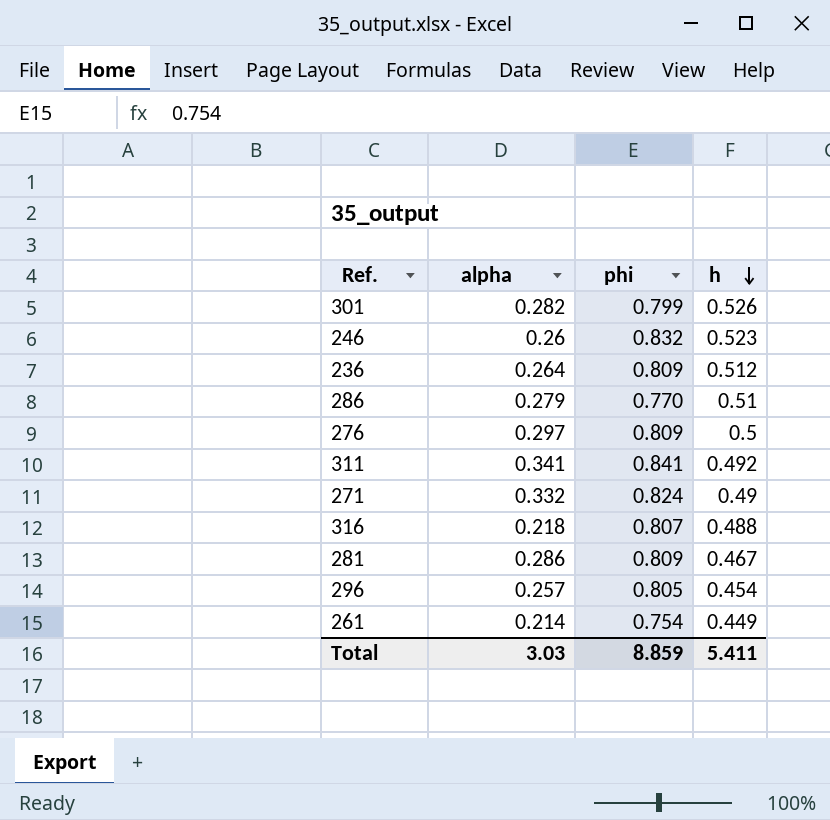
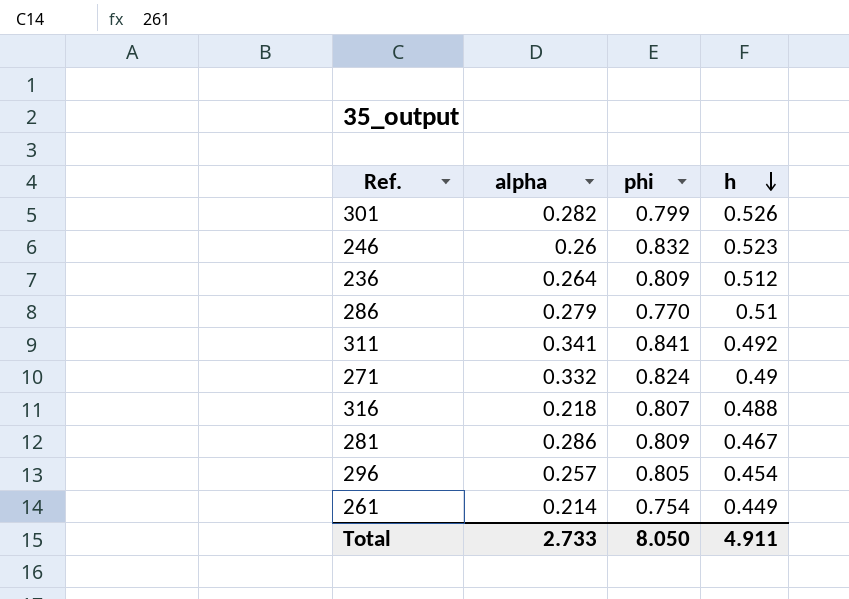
row 276: 0.297 | 0.809 | 0.5 -> none
Total | alpha: 3.03 -> 2.733
Total | phi: 8.859 -> 8.050
Total | h: 5.411 -> 4.911

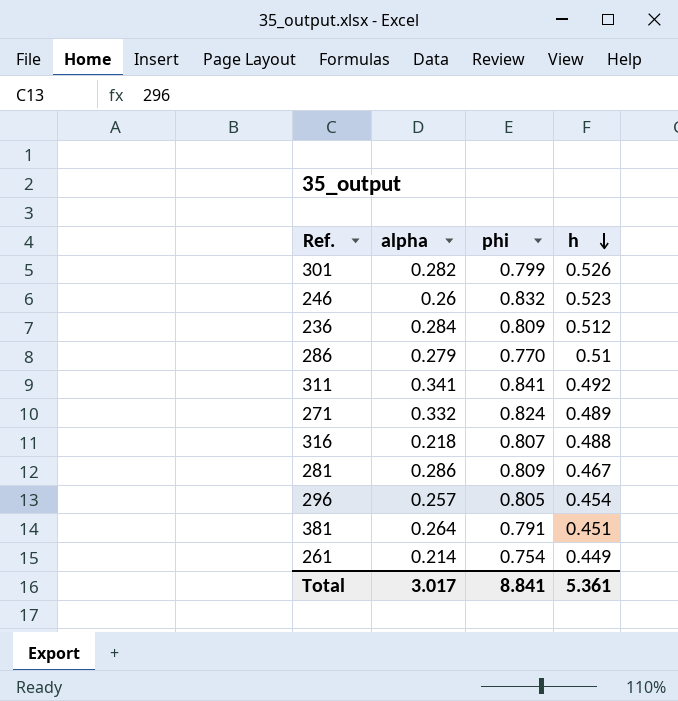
236 | alpha: 0.264 -> 0.284
271 | h: 0.49 -> 0.489
row 381: none -> 0.264 | 0.791 | 0.451
Total | alpha: 2.733 -> 3.017
Total | phi: 8.050 -> 8.841
Total | h: 4.911 -> 5.361

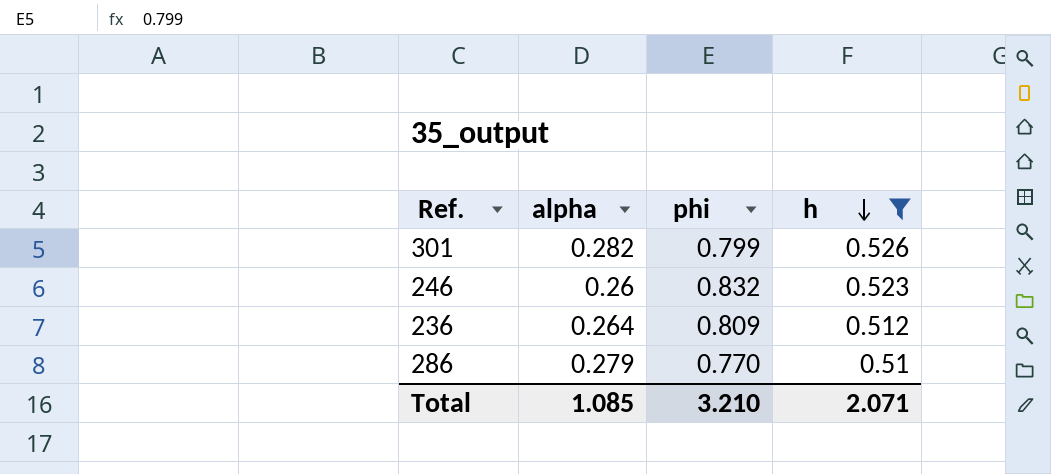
filter: none -> h >= 0.51
236 | alpha: 0.284 -> 0.264
Total | alpha: 3.017 -> 1.085
Total | phi: 8.841 -> 3.210
Total | h: 5.361 -> 2.071

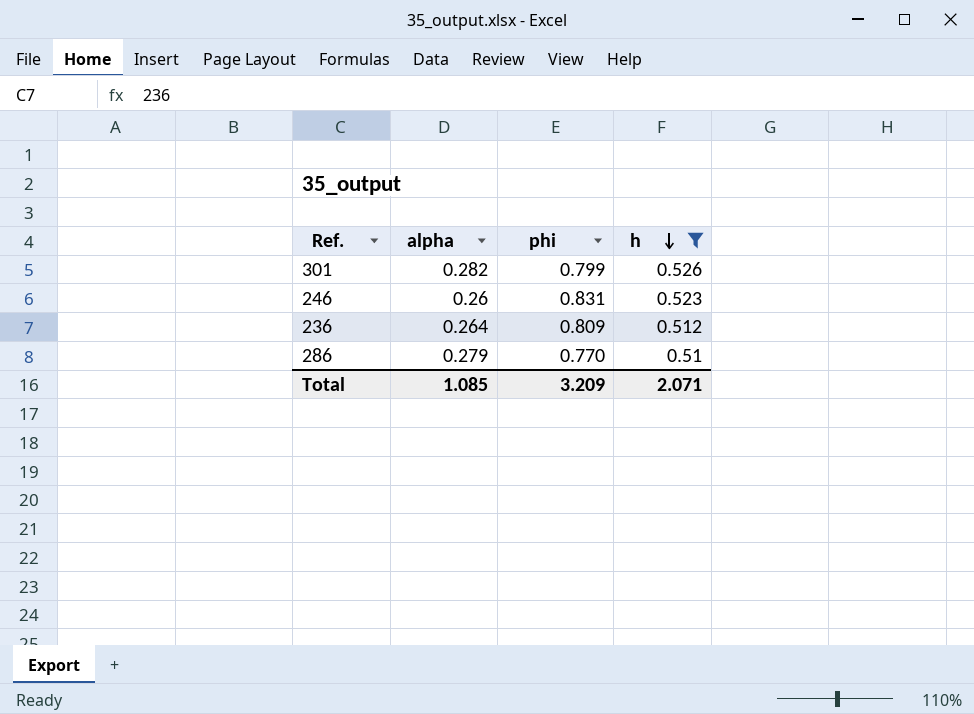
246 | phi: 0.832 -> 0.831
Total | phi: 3.210 -> 3.209

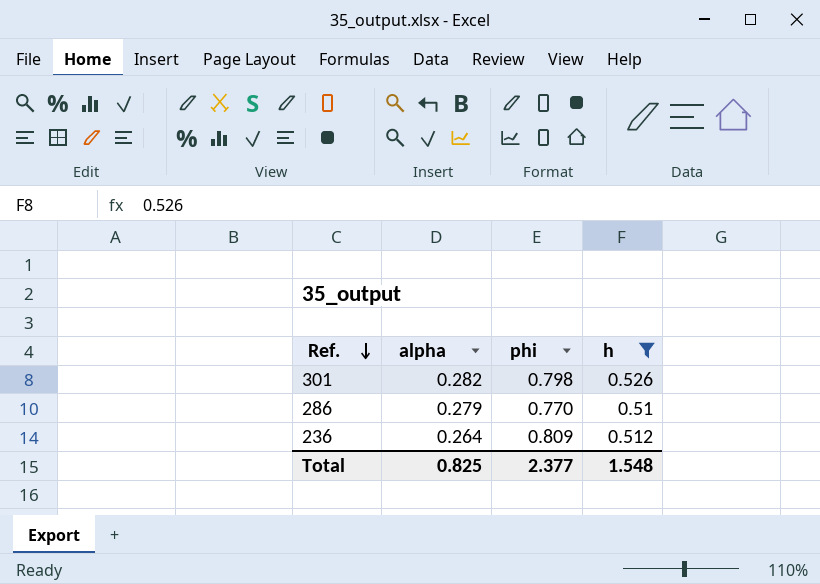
row order: h descending -> Ref. descending
row 246: 0.26 | 0.831 | 0.523 -> none
301 | phi: 0.799 -> 0.798
Total | alpha: 1.085 -> 0.825
Total | phi: 3.209 -> 2.377
Total | h: 2.071 -> 1.548

